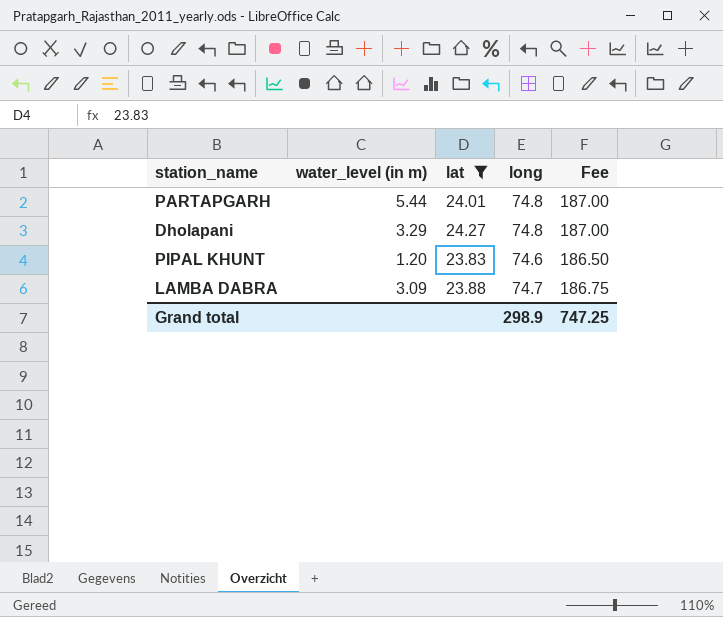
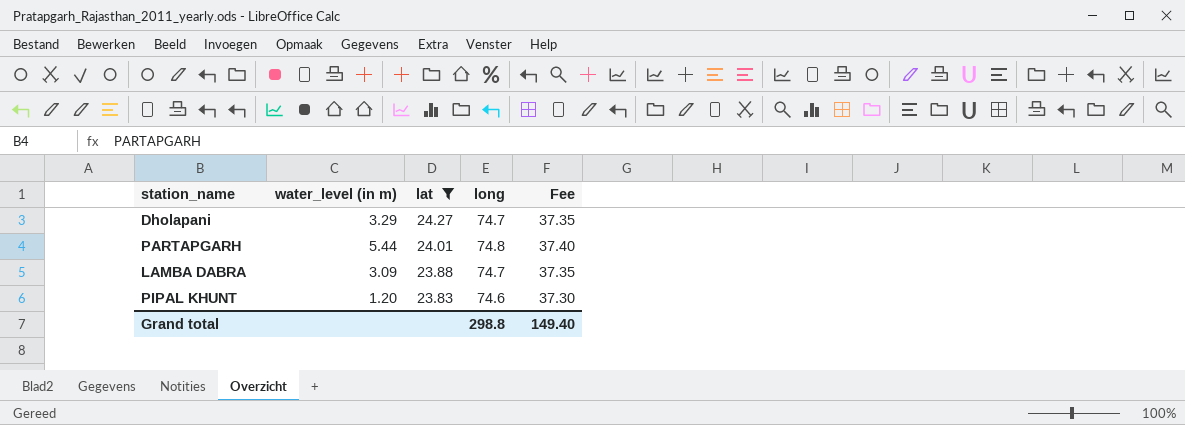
row order: none -> lat descending
column Fee | formula: [long] * 2.5 -> [long] * 0.5
Dholapani | long: 74.8 -> 74.7
Grand total | long: 298.9 -> 298.8
Grand total | Fee: 747.25 -> 149.40

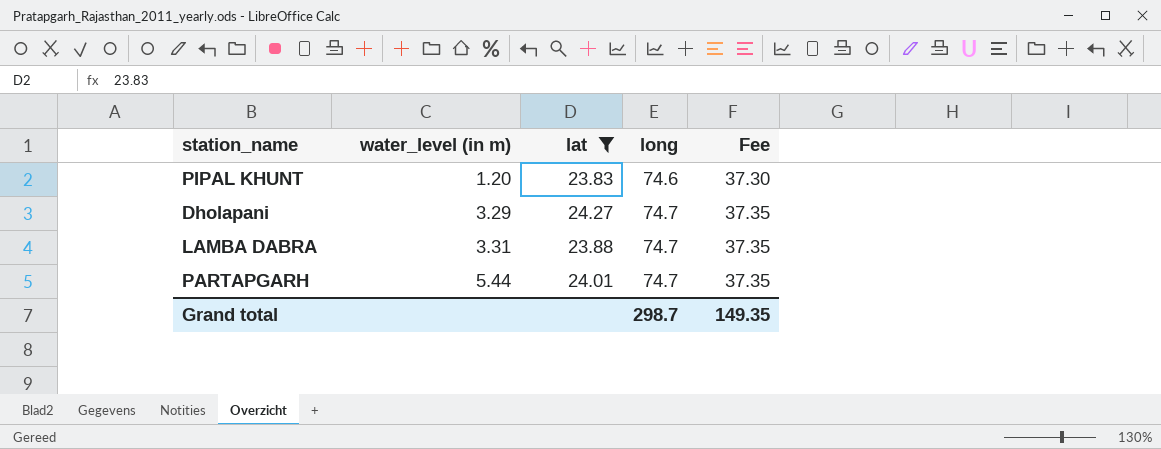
row order: lat descending -> water_level (in m) ascending
LAMBA DABRA | water_level (in m): 3.09 -> 3.31
PARTAPGARH | long: 74.8 -> 74.7
PARTAPGARH | Fee: 37.40 -> 37.35
Grand total | long: 298.8 -> 298.7
Grand total | Fee: 149.40 -> 149.35

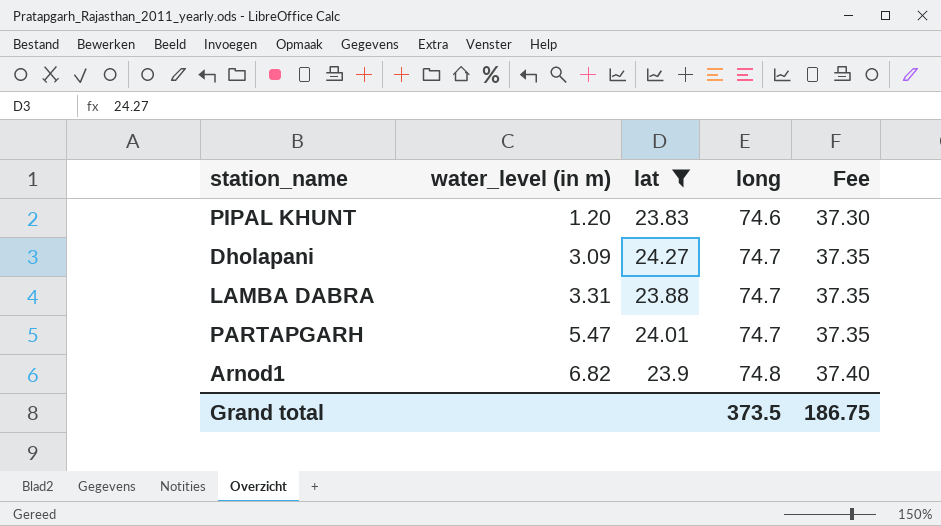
Dholapani | water_level (in m): 3.29 -> 3.09
PARTAPGARH | water_level (in m): 5.44 -> 5.47
row Arnod1: none -> 6.82 | 23.9 | 74.8 | 37.40
Grand total | long: 298.7 -> 373.5
Grand total | Fee: 149.35 -> 186.75

